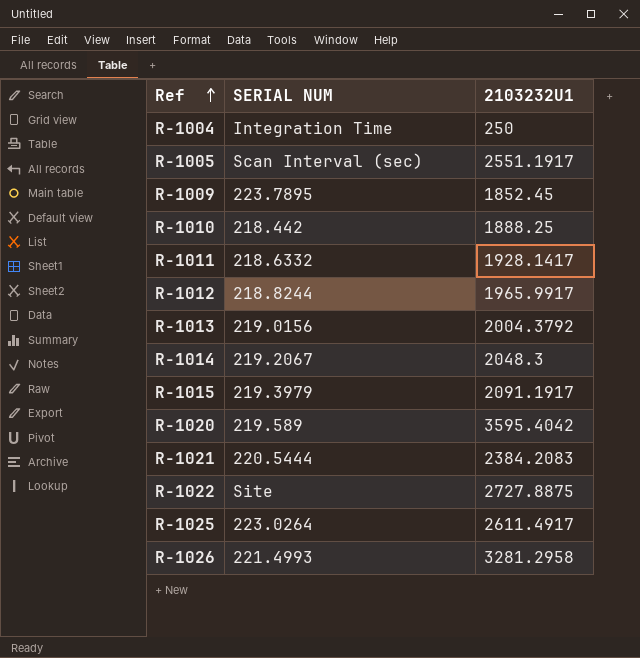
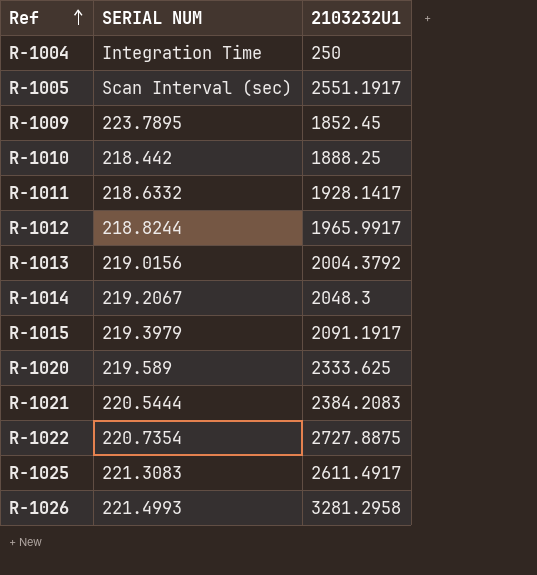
R-1020 | 2103232U1: 3595.4042 -> 2333.625
R-1022 | SERIAL NUM: Site -> 220.7354
R-1025 | SERIAL NUM: 223.0264 -> 221.3083

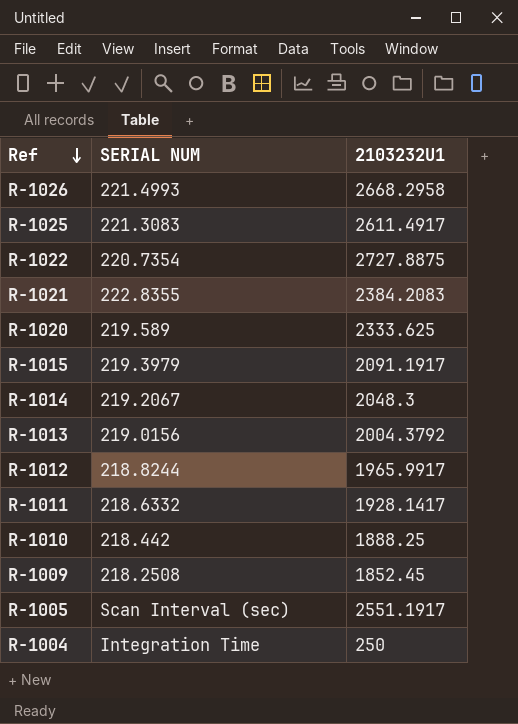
row order: Ref ascending -> Ref descending
R-1026 | 2103232U1: 3281.2958 -> 2668.2958
R-1021 | SERIAL NUM: 220.5444 -> 222.8355
R-1009 | SERIAL NUM: 223.7895 -> 218.2508

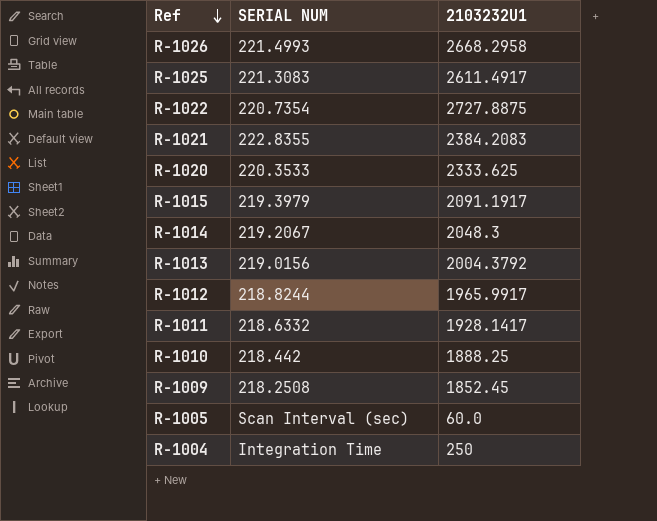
R-1020 | SERIAL NUM: 219.589 -> 220.3533
R-1005 | 2103232U1: 2551.1917 -> 60.0

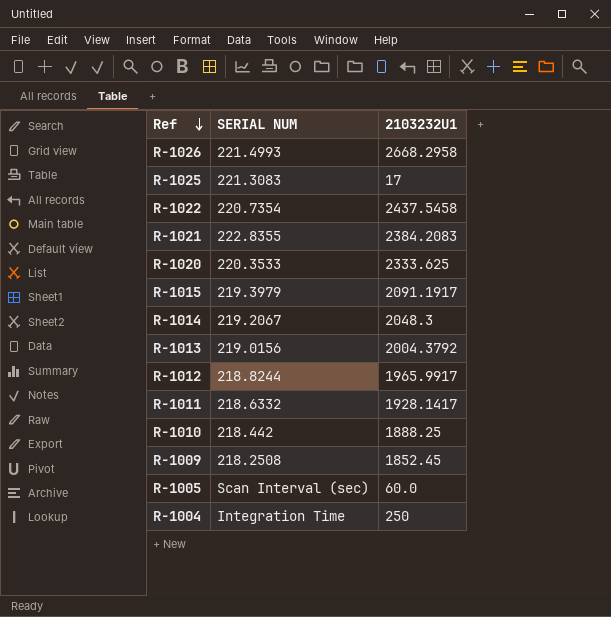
R-1025 | 2103232U1: 2611.4917 -> 17
R-1022 | 2103232U1: 2727.8875 -> 2437.5458

